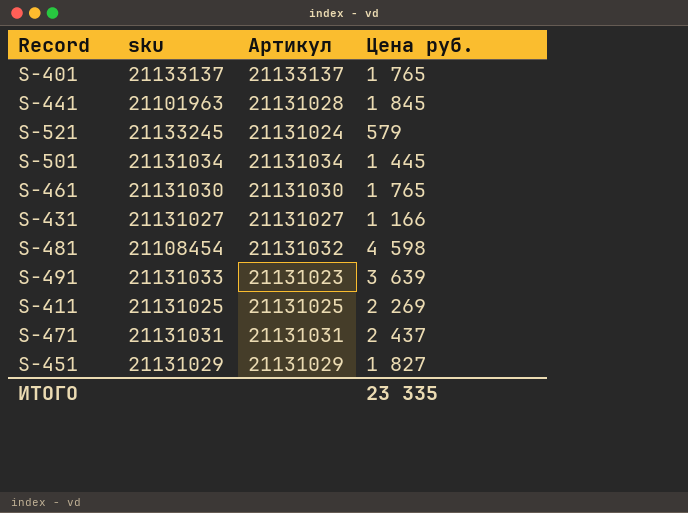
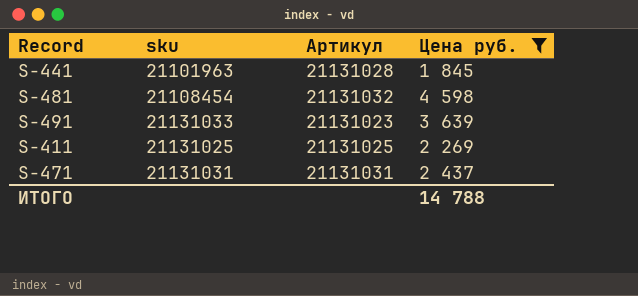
filter: none -> Цена руб. >= 1 845
ИТОГО | Цена руб.: 23 335 -> 14 788

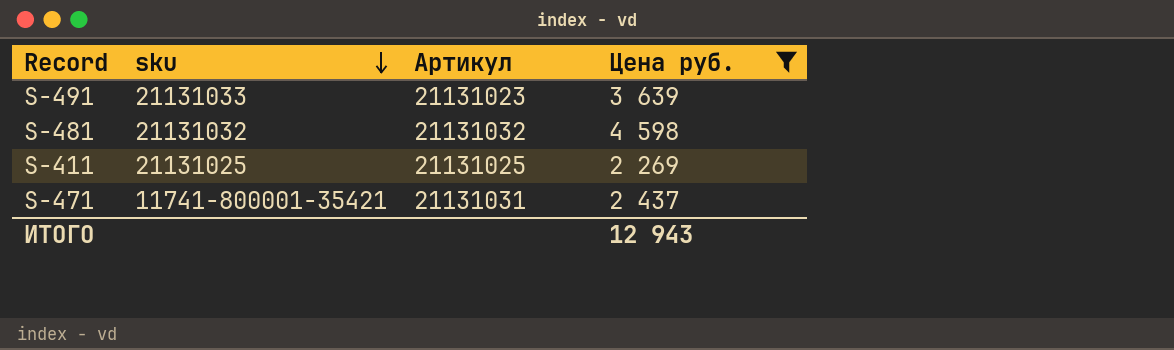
row order: none -> sku descending
row S-441: 21101963 | 21131028 | 1 845 -> none
S-481 | sku: 21108454 -> 21131032
S-471 | sku: 21131031 -> 11741-800001-35421
ИТОГО | Цена руб.: 14 788 -> 12 943

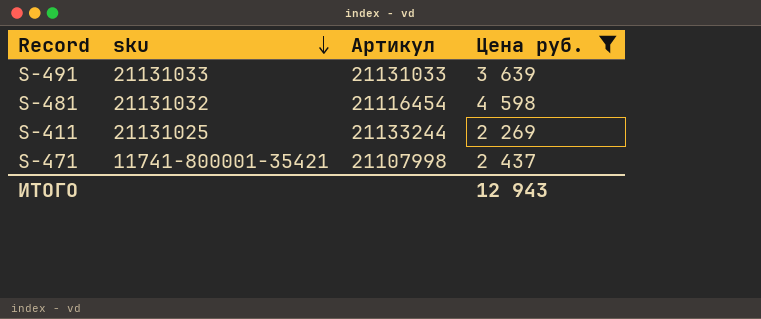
S-491 | Артикул: 21131023 -> 21131033
S-481 | Артикул: 21131032 -> 21116454
S-411 | Артикул: 21131025 -> 21133244
S-471 | Артикул: 21131031 -> 21107998

